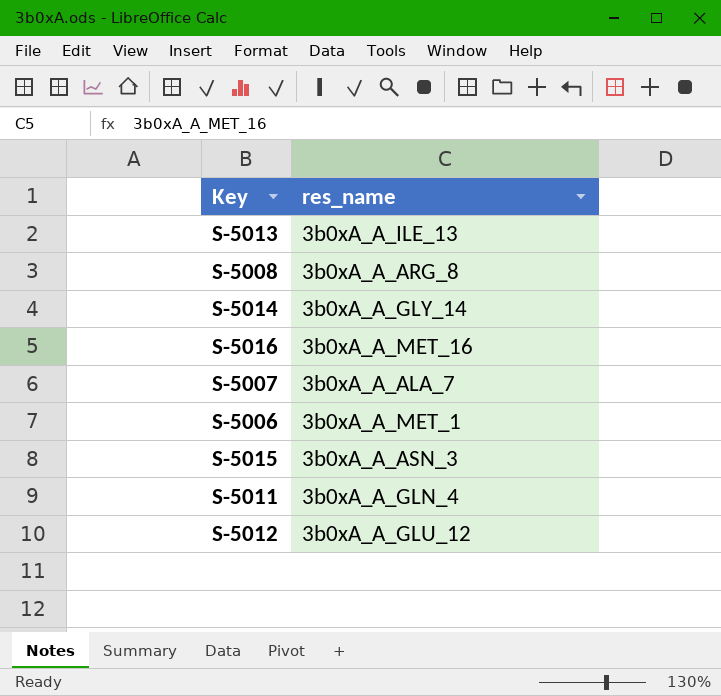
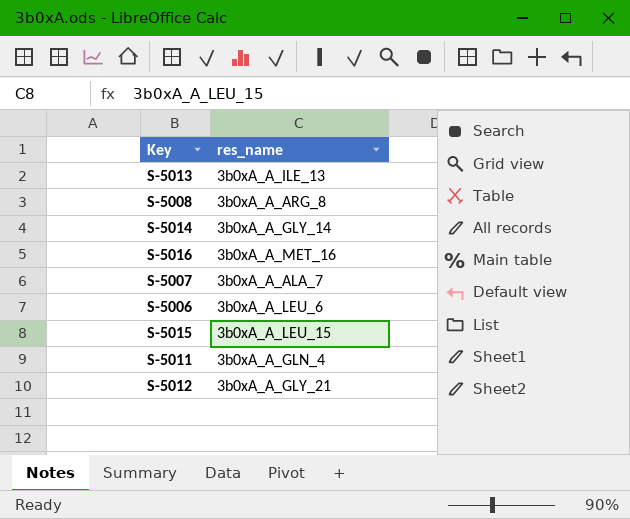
S-5006 | res_name: 3b0xA_A_MET_1 -> 3b0xA_A_LEU_6
S-5015 | res_name: 3b0xA_A_ASN_3 -> 3b0xA_A_LEU_15
S-5012 | res_name: 3b0xA_A_GLU_12 -> 3b0xA_A_GLY_21

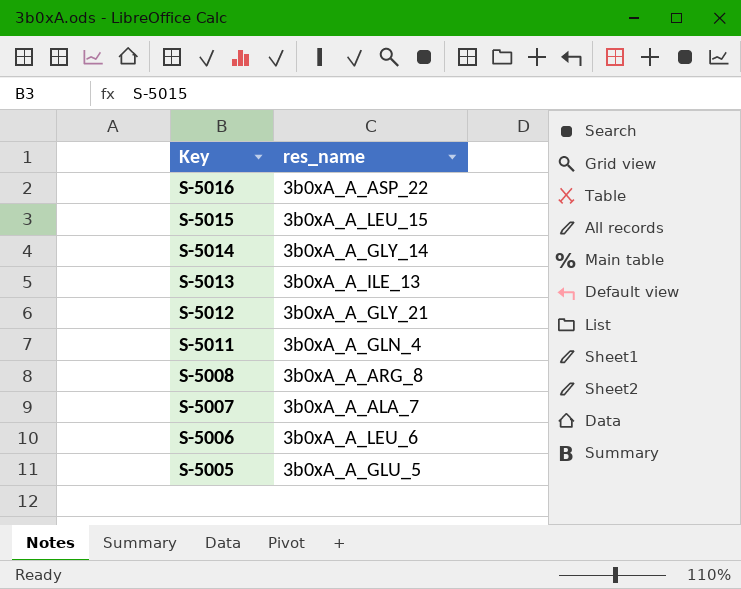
row order: none -> Key descending
S-5016 | res_name: 3b0xA_A_MET_16 -> 3b0xA_A_ASP_22
row S-5005: none -> 3b0xA_A_GLU_5

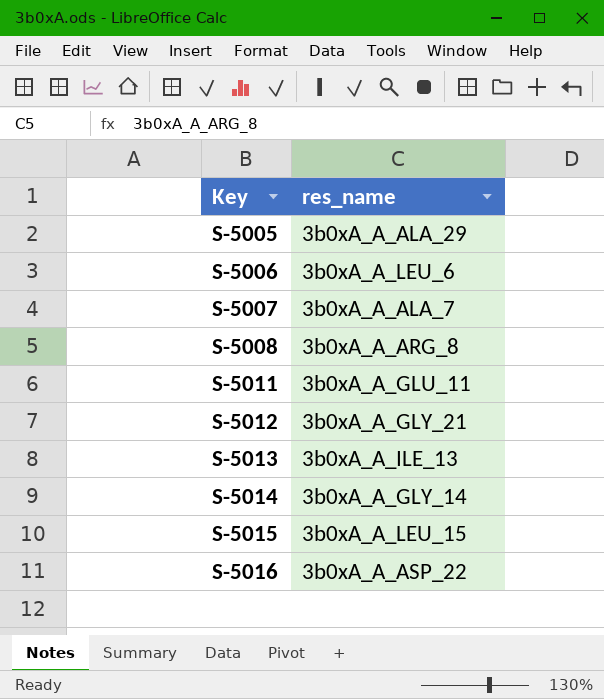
row order: Key descending -> Key ascending
S-5005 | res_name: 3b0xA_A_GLU_5 -> 3b0xA_A_ALA_29
S-5011 | res_name: 3b0xA_A_GLN_4 -> 3b0xA_A_GLU_11

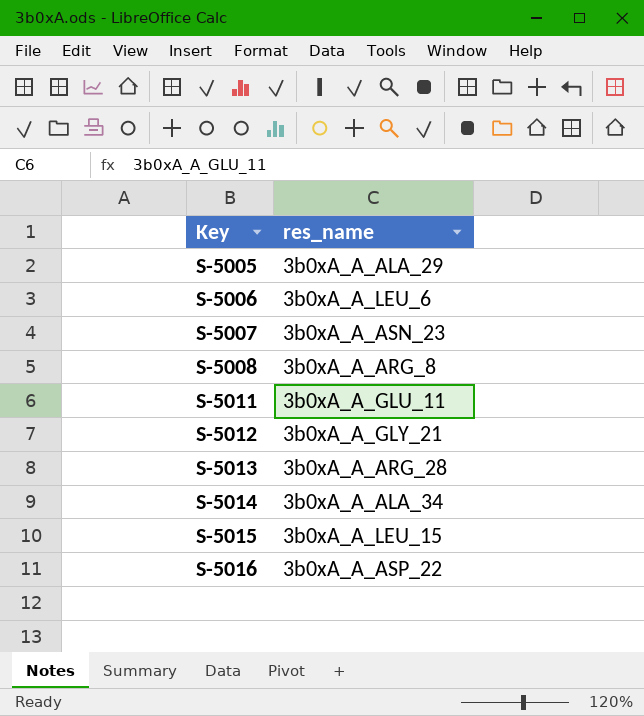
S-5007 | res_name: 3b0xA_A_ALA_7 -> 3b0xA_A_ASN_23
S-5013 | res_name: 3b0xA_A_ILE_13 -> 3b0xA_A_ARG_28
S-5014 | res_name: 3b0xA_A_GLY_14 -> 3b0xA_A_ALA_34

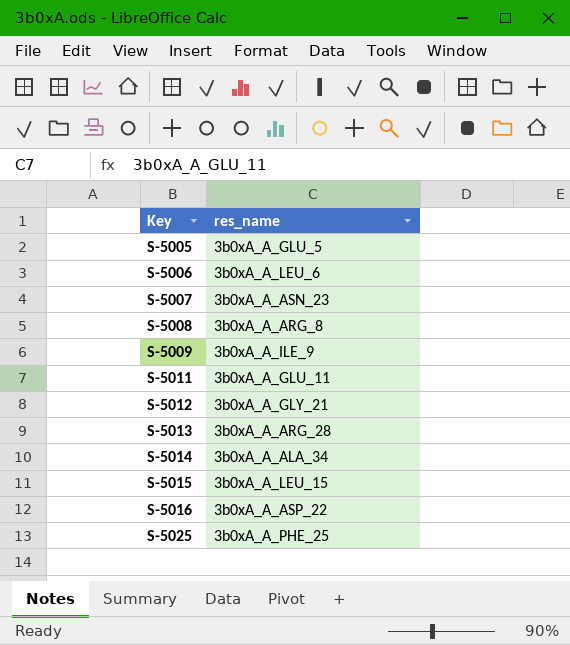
S-5005 | res_name: 3b0xA_A_ALA_29 -> 3b0xA_A_GLU_5
row S-5009: none -> 3b0xA_A_ILE_9
row S-5025: none -> 3b0xA_A_PHE_25

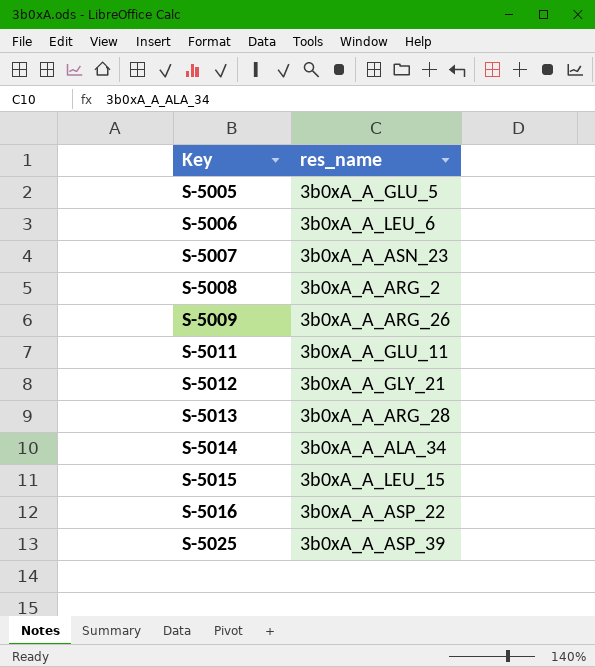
S-5008 | res_name: 3b0xA_A_ARG_8 -> 3b0xA_A_ARG_2
S-5009 | res_name: 3b0xA_A_ILE_9 -> 3b0xA_A_ARG_26
S-5025 | res_name: 3b0xA_A_PHE_25 -> 3b0xA_A_ASP_39

